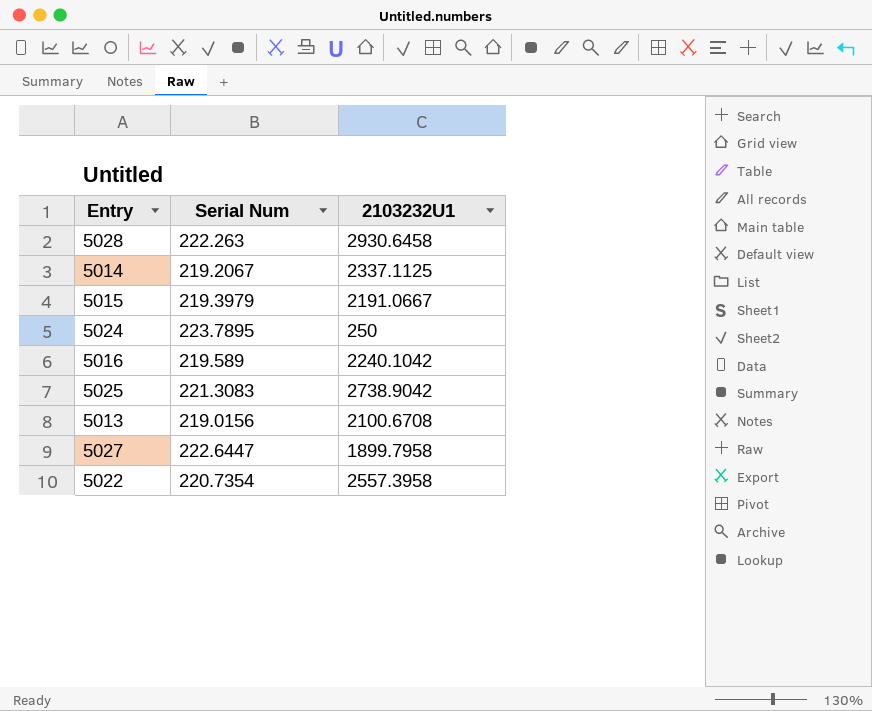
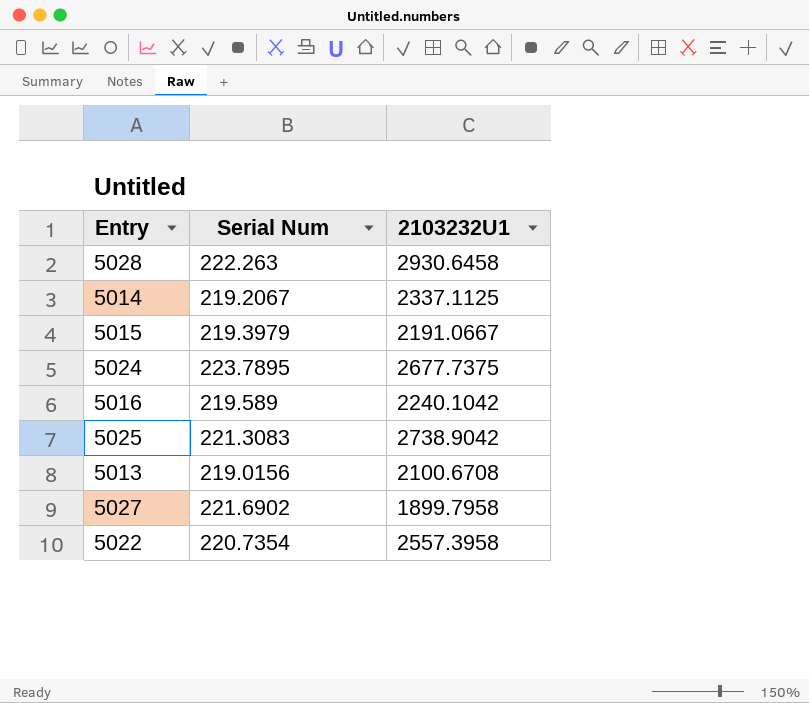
5024 | 2103232U1: 250 -> 2677.7375
5027 | Serial Num: 222.6447 -> 221.6902

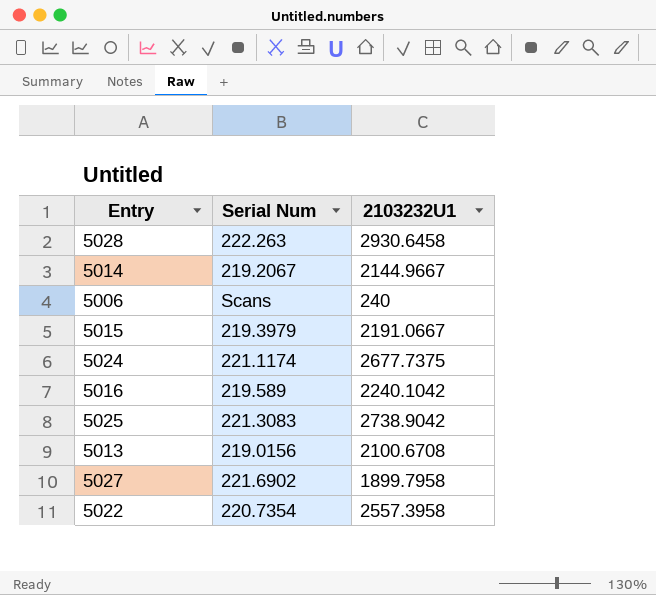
5014 | 2103232U1: 2337.1125 -> 2144.9667
row 5006: none -> Scans | 240
5024 | Serial Num: 223.7895 -> 221.1174

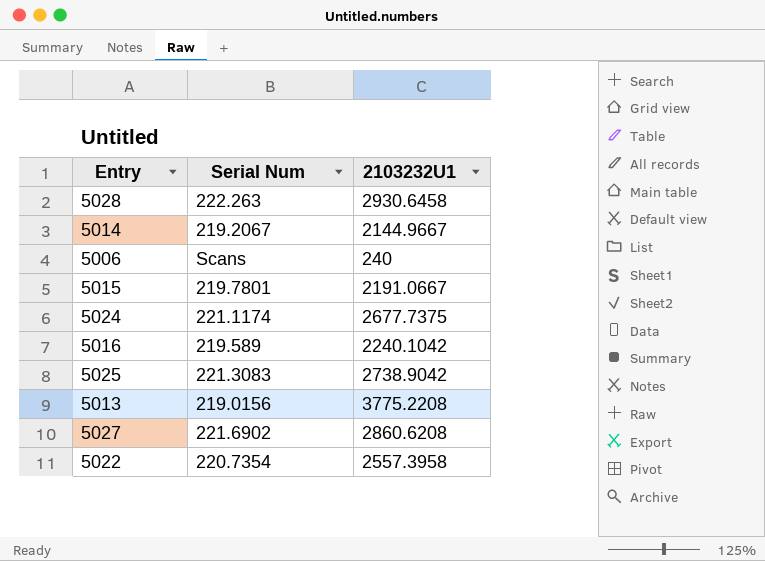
5015 | Serial Num: 219.3979 -> 219.7801
5013 | 2103232U1: 2100.6708 -> 3775.2208
5027 | 2103232U1: 1899.7958 -> 2860.6208

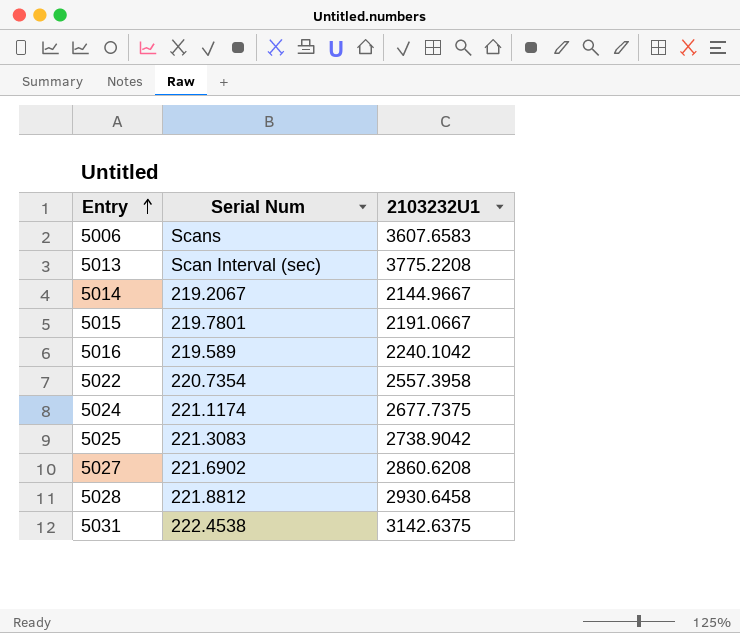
row order: none -> Entry ascending
5006 | 2103232U1: 240 -> 3607.6583
5013 | Serial Num: 219.0156 -> Scan Interval (sec)
5028 | Serial Num: 222.263 -> 221.8812
row 5031: none -> 222.4538 | 3142.6375

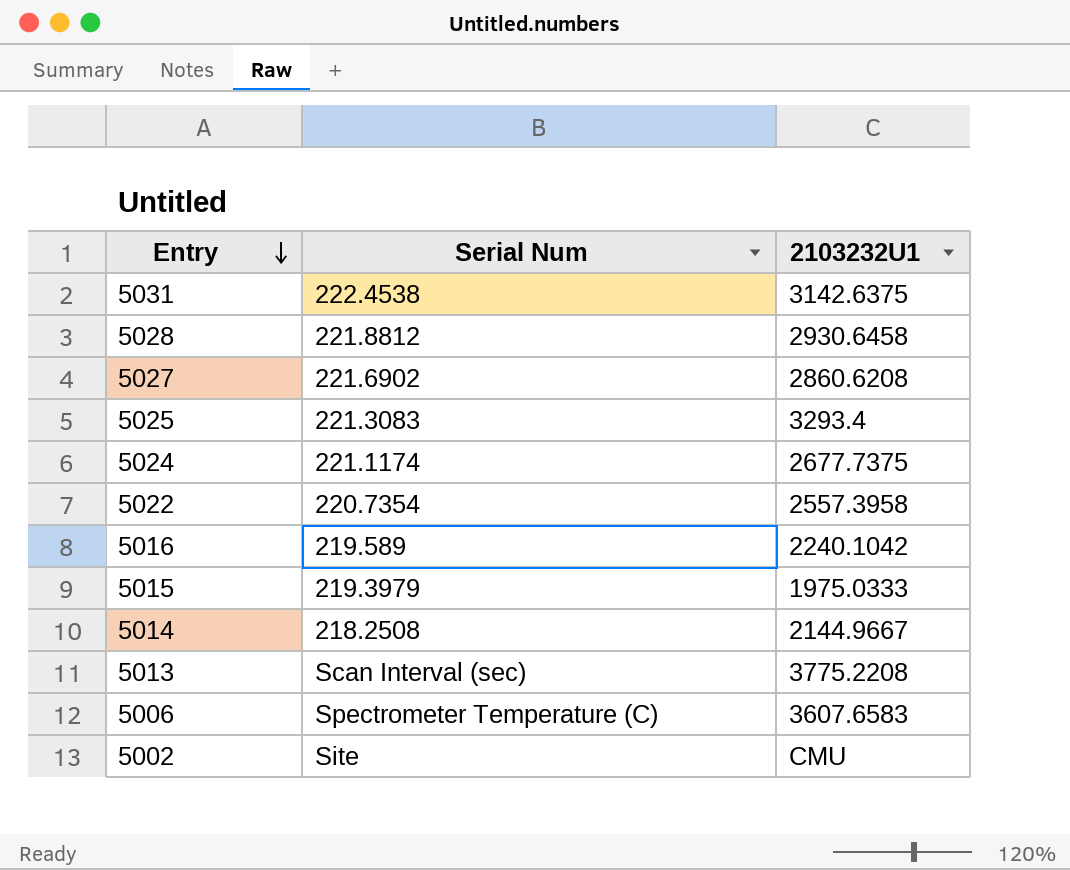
row order: Entry ascending -> Entry descending
5025 | 2103232U1: 2738.9042 -> 3293.4
5015 | Serial Num: 219.7801 -> 219.3979
5015 | 2103232U1: 2191.0667 -> 1975.0333
5014 | Serial Num: 219.2067 -> 218.2508
5006 | Serial Num: Scans -> Spectrometer Temperature (C)
row 5002: none -> Site | CMU

